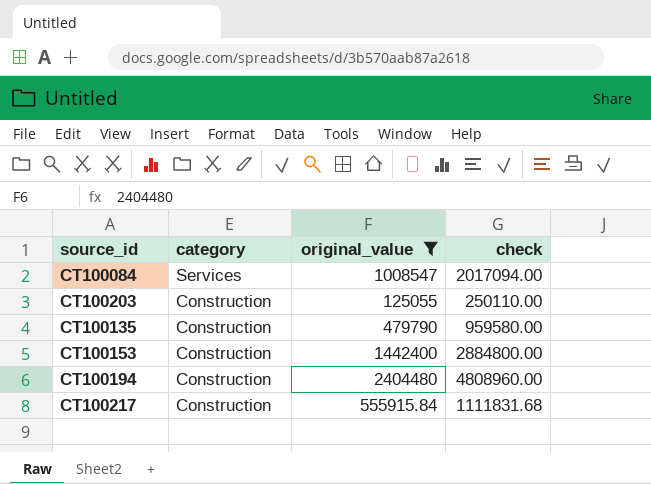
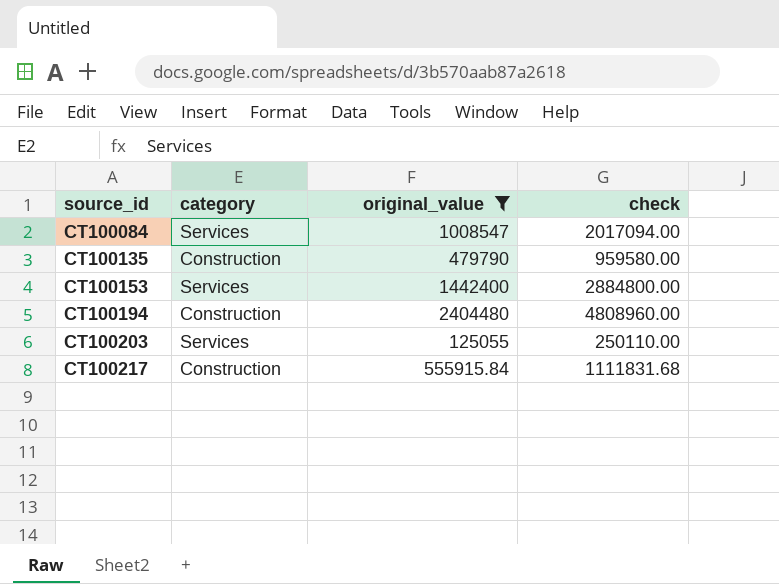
row order: category descending -> source_id ascending
CT100153 | category: Construction -> Services
CT100203 | category: Construction -> Services

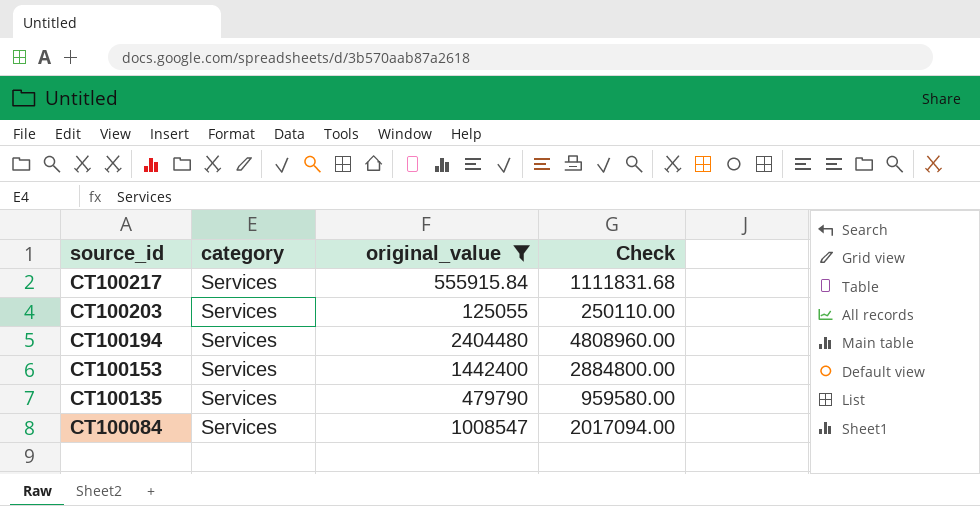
row order: source_id ascending -> source_id descending
column name: check -> Check
CT100217 | category: Construction -> Services
CT100194 | category: Construction -> Services
CT100135 | category: Construction -> Services

